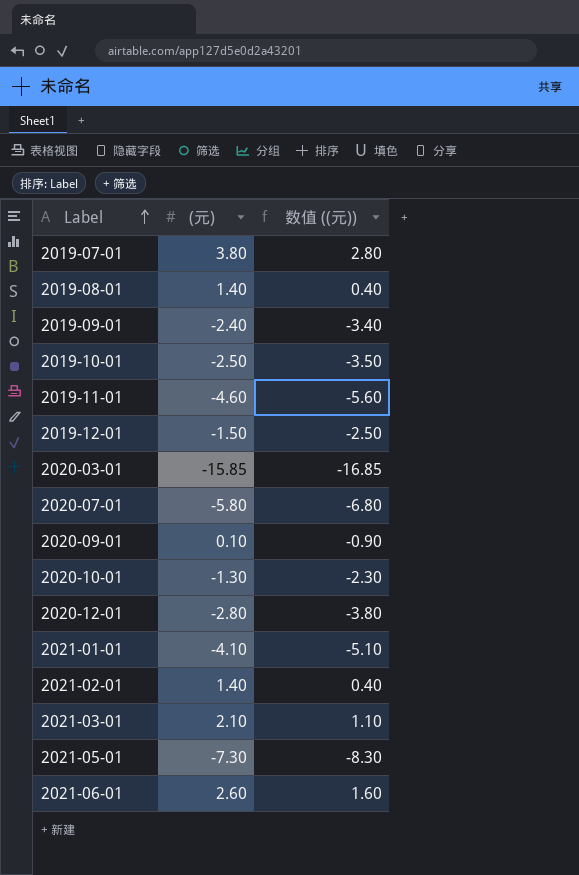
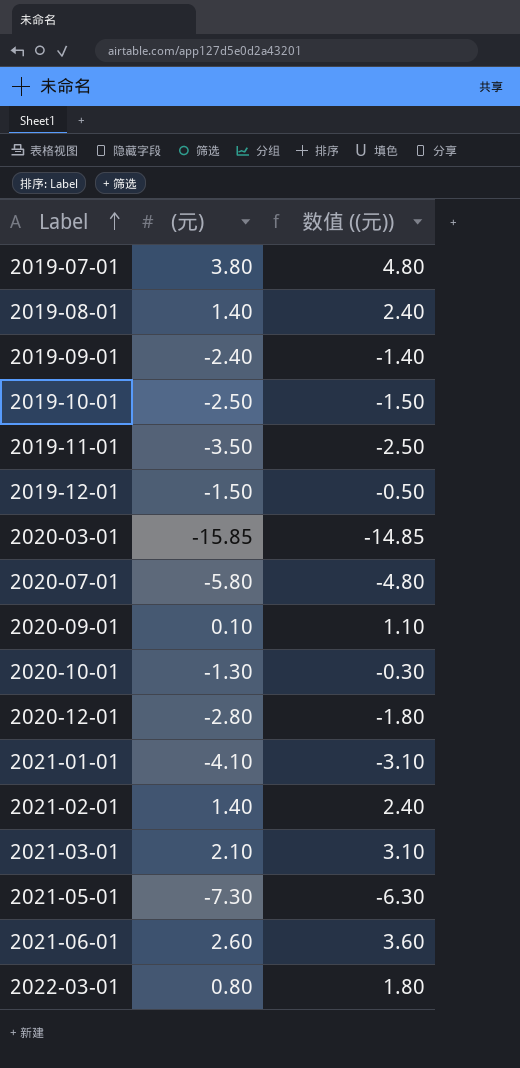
column 数值 ((元)) | formula: [(元)] - 1 -> [(元)] + 1
2019-11-01 | (元): -4.60 -> -3.50
row 2022-03-01: none -> 0.80 | 1.80

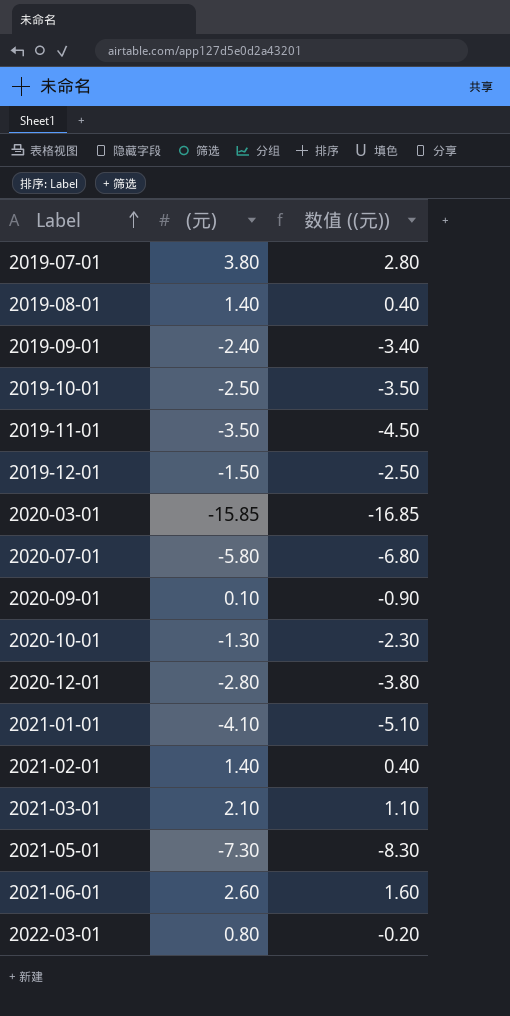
column 数值 ((元)) | formula: [(元)] + 1 -> [(元)] - 1

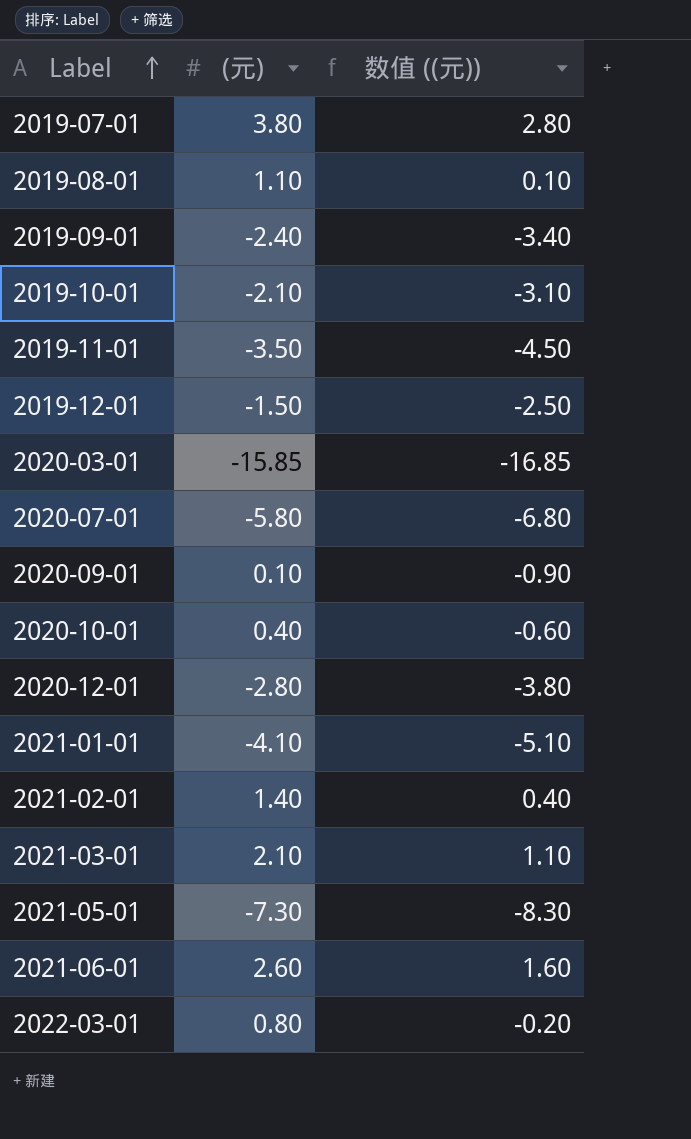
2019-08-01 | (元): 1.40 -> 1.10
2019-08-01 | 数值 ((元)): 0.40 -> 0.10
2019-10-01 | (元): -2.50 -> -2.10
2019-10-01 | 数值 ((元)): -3.50 -> -3.10
2020-10-01 | (元): -1.30 -> 0.40
2020-10-01 | 数值 ((元)): -2.30 -> -0.60

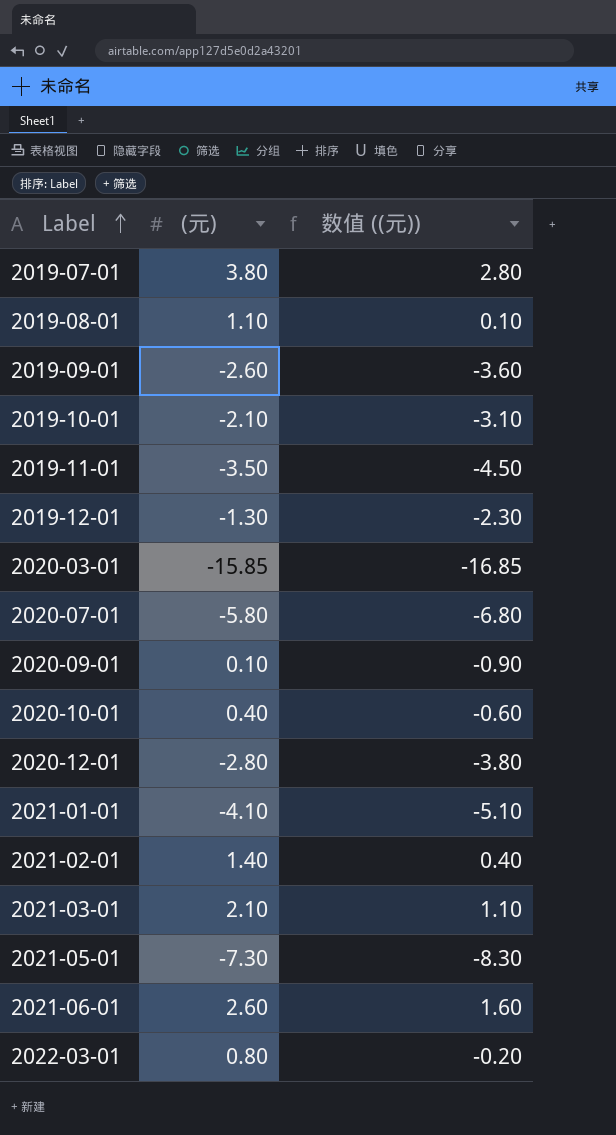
2019-09-01 | (元): -2.40 -> -2.60
2019-09-01 | 数值 ((元)): -3.40 -> -3.60
2019-12-01 | (元): -1.50 -> -1.30
2019-12-01 | 数值 ((元)): -2.50 -> -2.30

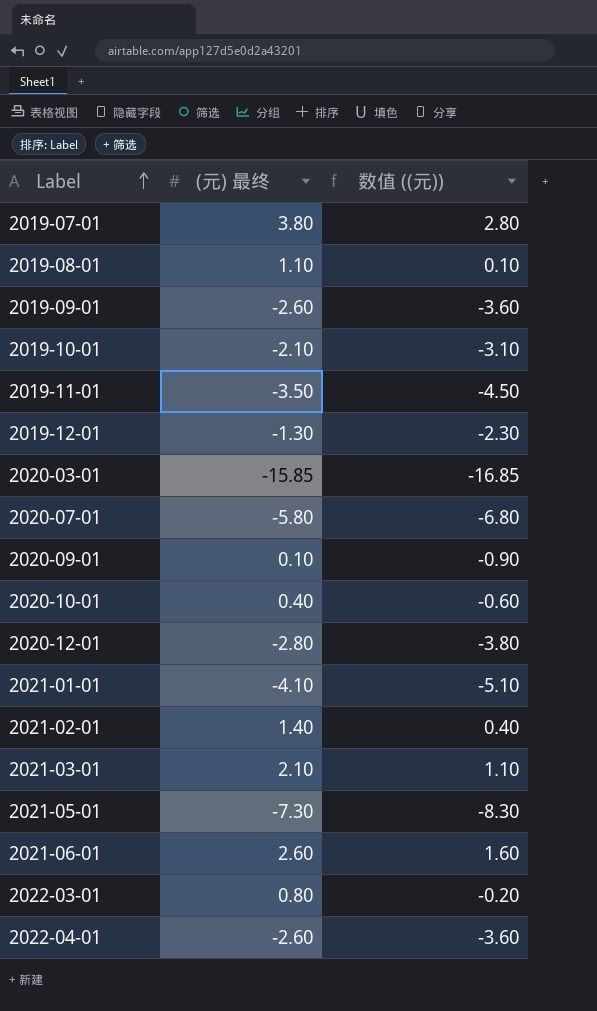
column name: (元) -> (元) 最终
row 2022-04-01: none -> -2.60 | -3.60

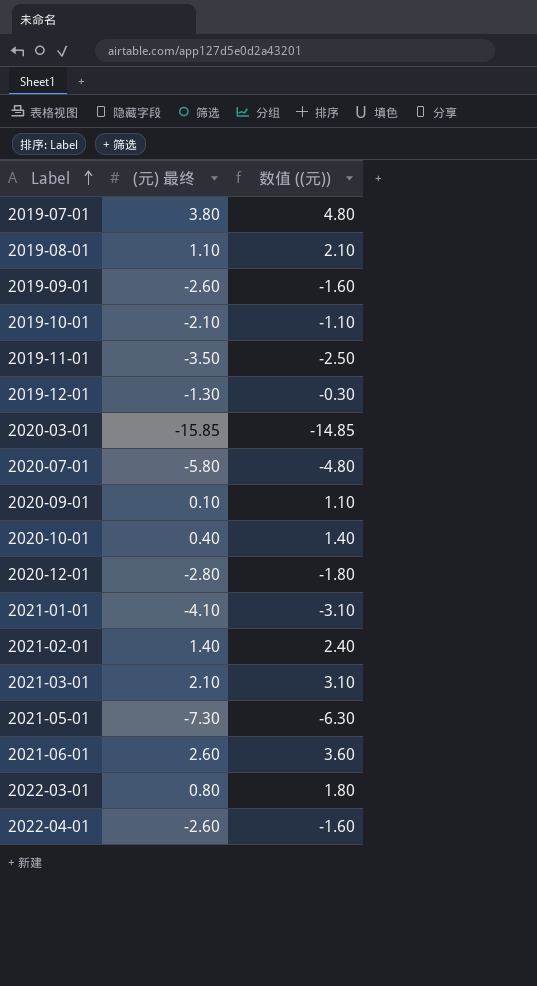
column 数值 ((元)) | formula: [(元) 最终] - 1 -> [(元) 最终] + 1

